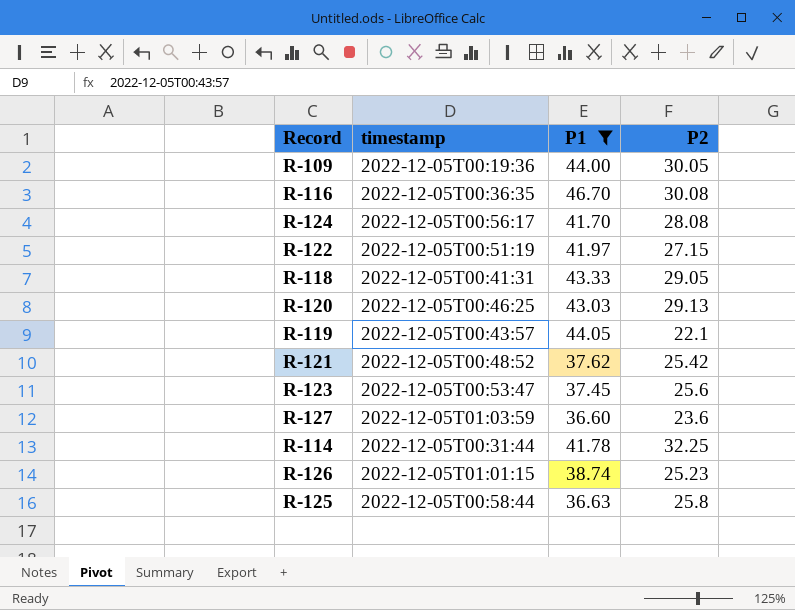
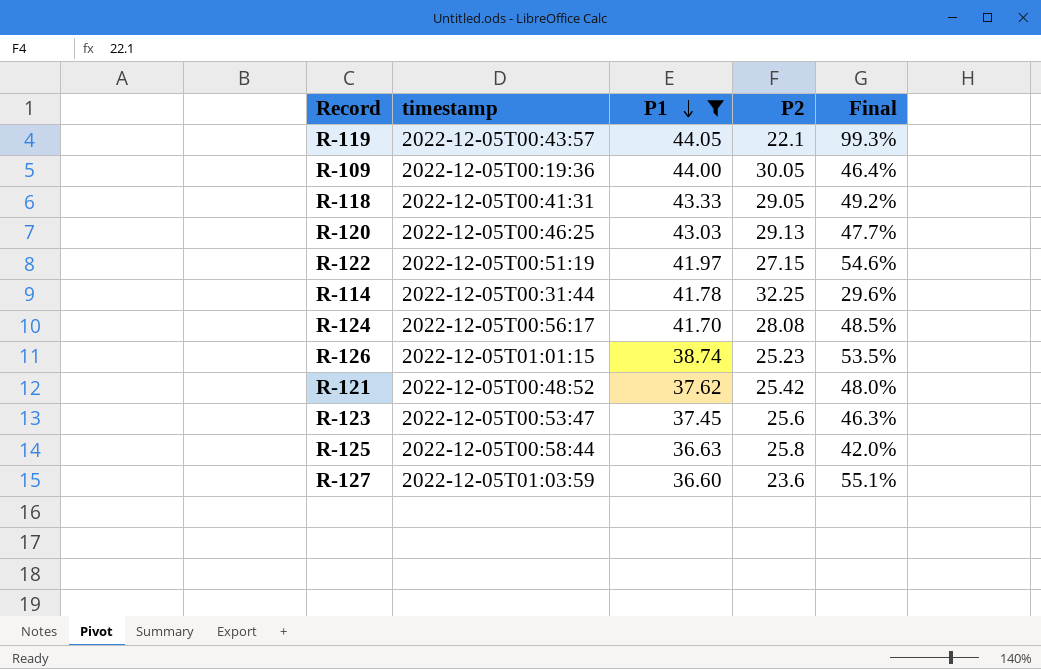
row order: none -> P1 descending
column Final | formula: none -> ([P1] - [P2]) / [P2]
row R-116: 2022-12-05T00:36:35 | 46.70 | 30.08 -> none

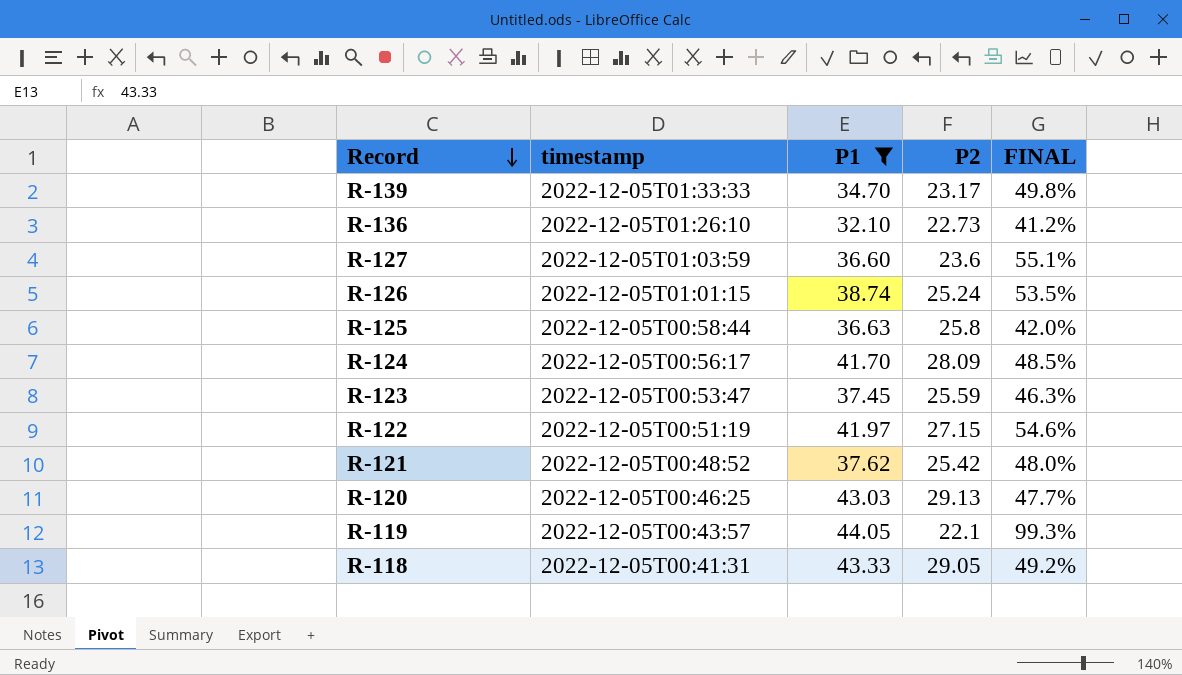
row order: P1 descending -> Record descending
column name: Final -> FINAL
row R-109: 2022-12-05T00:19:36 | 44.00 | 30.05 | 46.4% -> none
row R-114: 2022-12-05T00:31:44 | 41.78 | 32.25 | 29.6% -> none
row R-139: none -> 2022-12-05T01:33:33 | 34.70 | 23.17 | 49.8%
row R-136: none -> 2022-12-05T01:26:10 | 32.10 | 22.73 | 41.2%
R-126 | P2: 25.23 -> 25.24
R-124 | P2: 28.08 -> 28.09
R-123 | P2: 25.6 -> 25.59

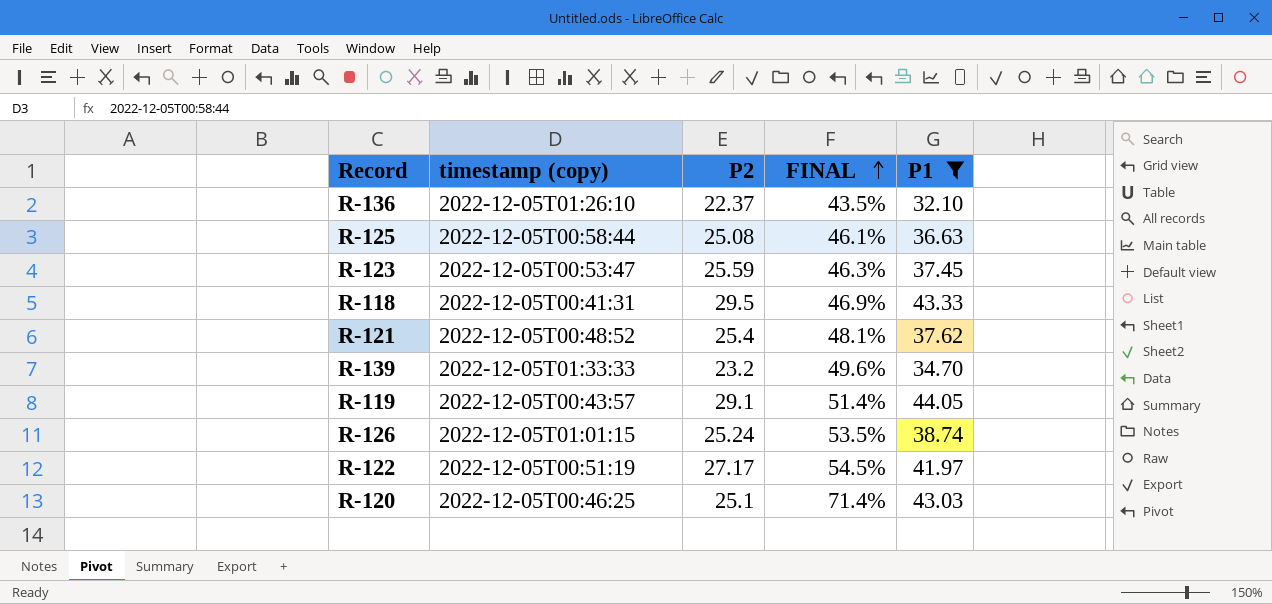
row order: Record descending -> FINAL ascending
column name: timestamp -> timestamp (copy)
column P1 | position: 3 -> 5
row R-127: 2022-12-05T01:03:59 | 36.60 | 23.6 | 55.1% -> none
row R-124: 2022-12-05T00:56:17 | 41.70 | 28.09 | 48.5% -> none
R-136 | P2: 22.73 -> 22.37
R-136 | FINAL: 41.2% -> 43.5%
R-125 | P2: 25.8 -> 25.08
R-125 | FINAL: 42.0% -> 46.1%
R-118 | P2: 29.05 -> 29.5
R-118 | FINAL: 49.2% -> 46.9%
R-121 | P2: 25.42 -> 25.4
R-121 | FINAL: 48.0% -> 48.1%
R-139 | P2: 23.17 -> 23.2
R-139 | FINAL: 49.8% -> 49.6%
R-119 | P2: 22.1 -> 29.1
R-119 | FINAL: 99.3% -> 51.4%
R-122 | P2: 27.15 -> 27.17
R-122 | FINAL: 54.6% -> 54.5%
R-120 | P2: 29.13 -> 25.1
R-120 | FINAL: 47.7% -> 71.4%

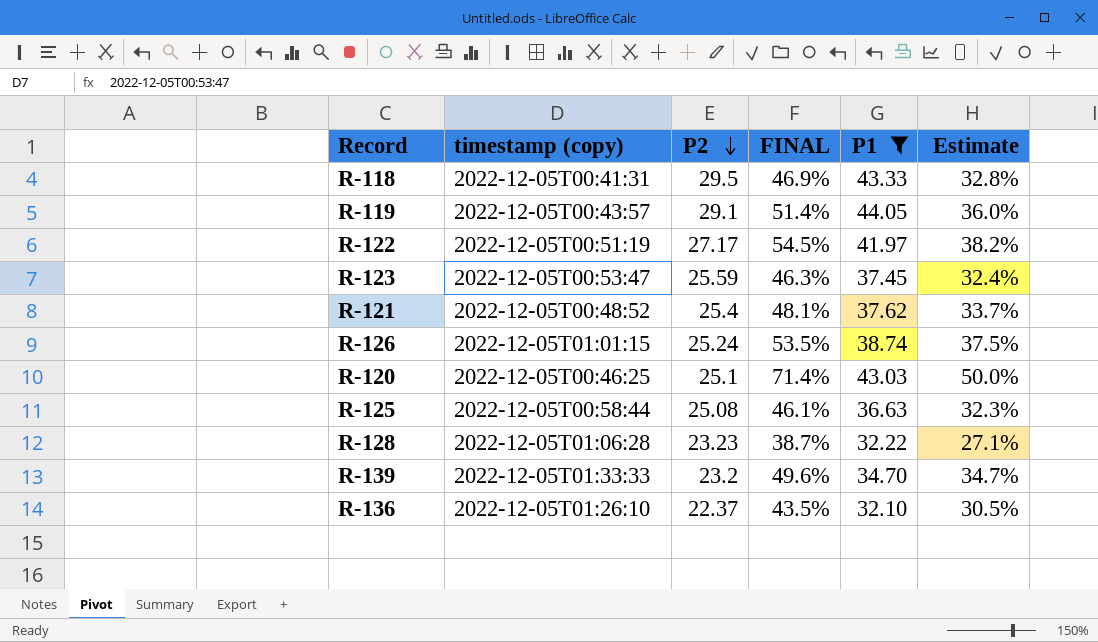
row order: FINAL ascending -> P2 descending
column Estimate | formula: none -> [FINAL] * 0.7
row R-128: none -> 2022-12-05T01:06:28 | 23.23 | 38.7% | 32.22 | 27.1%

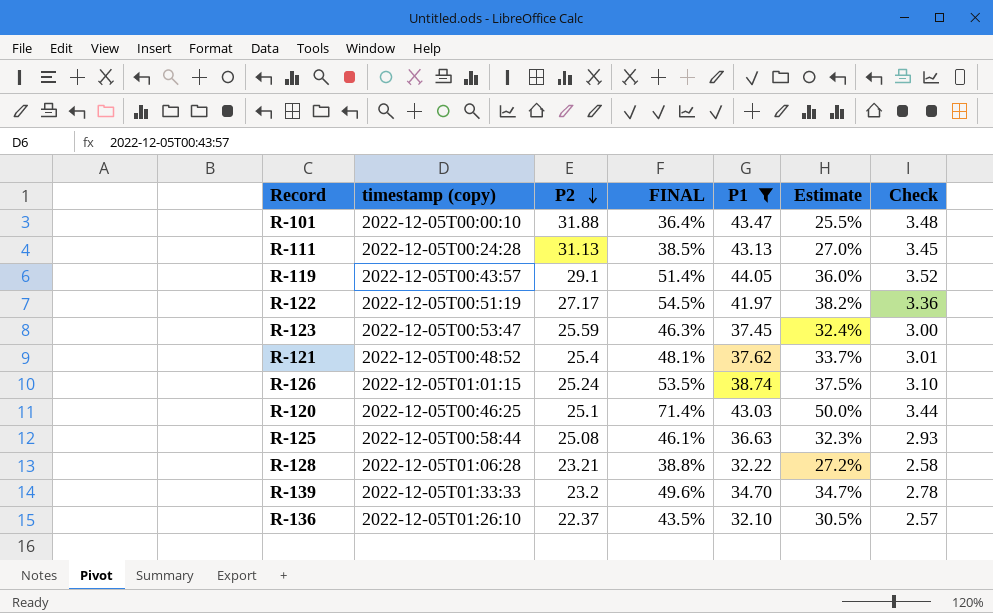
column Check | formula: none -> [P1] * 0.08
row R-118: 2022-12-05T00:41:31 | 29.5 | 46.9% | 43.33 | 32.8% -> none
row R-101: none -> 2022-12-05T00:00:10 | 31.88 | 36.4% | 43.47 | 25.5% | 3.48
row R-111: none -> 2022-12-05T00:24:28 | 31.13 | 38.5% | 43.13 | 27.0% | 3.45
R-128 | P2: 23.23 -> 23.21
R-128 | FINAL: 38.7% -> 38.8%
R-128 | Estimate: 27.1% -> 27.2%

